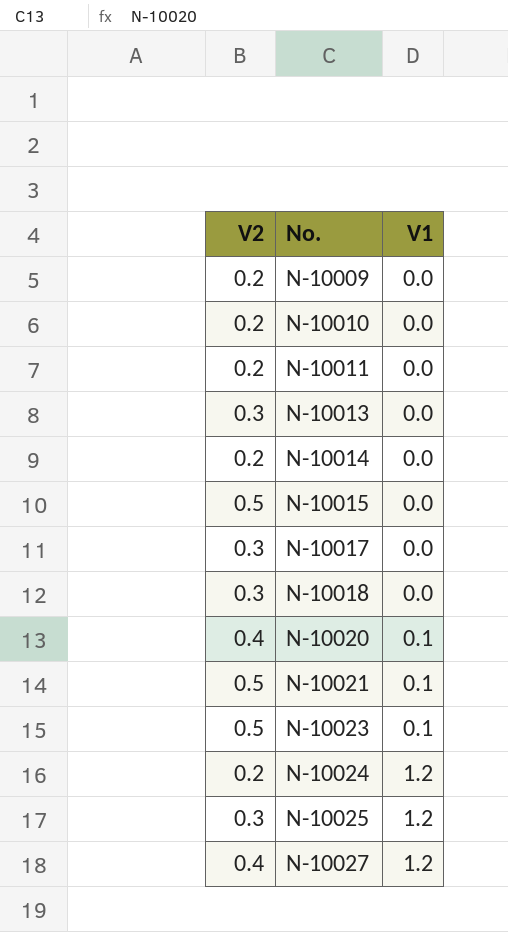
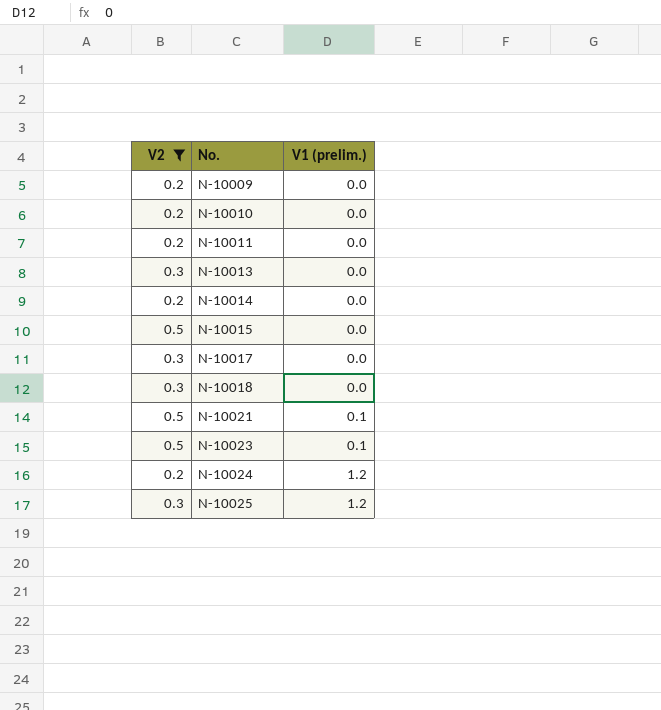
filter: none -> V2 != 0.4
column name: V1 -> V1 (prelim.)

